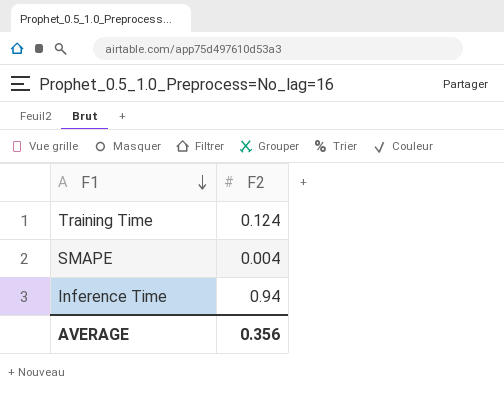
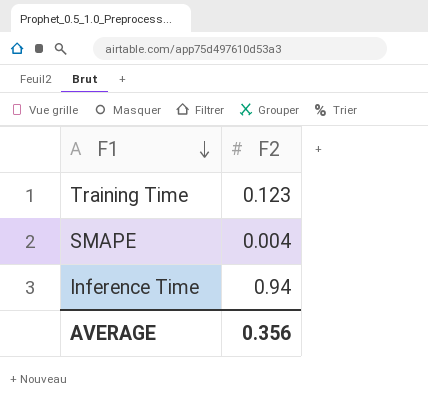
Training Time | F2: 0.124 -> 0.123

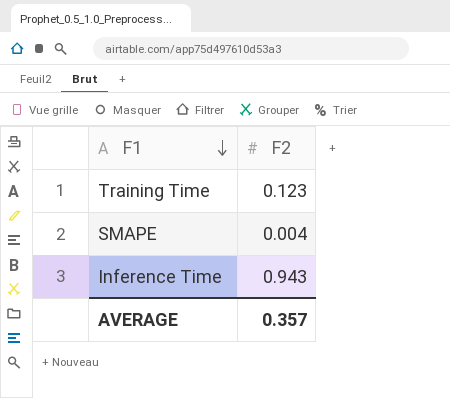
Inference Time | F2: 0.94 -> 0.943
AVERAGE | F2: 0.356 -> 0.357

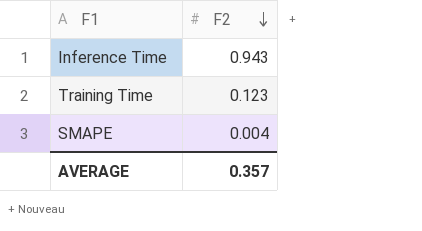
row order: F1 descending -> F2 descending

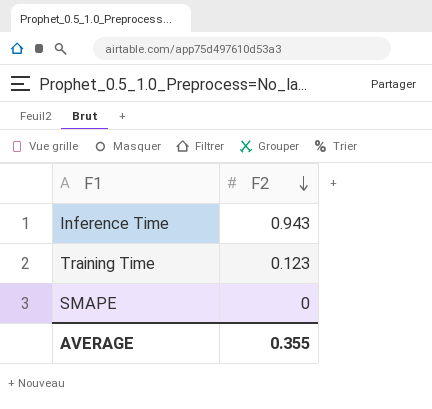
SMAPE | F2: 0.004 -> 0
AVERAGE | F2: 0.357 -> 0.355

